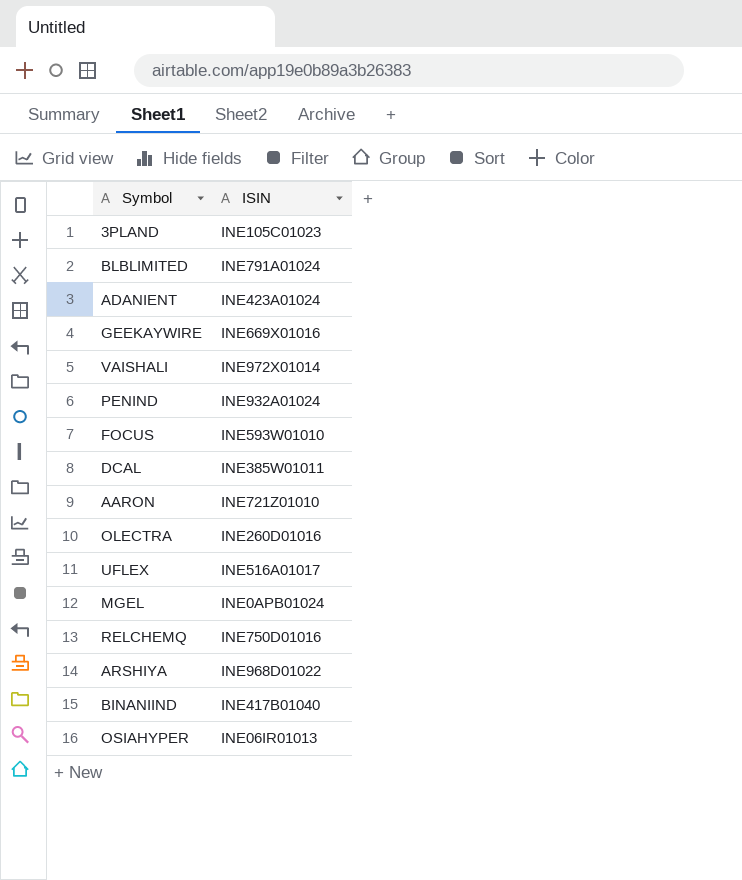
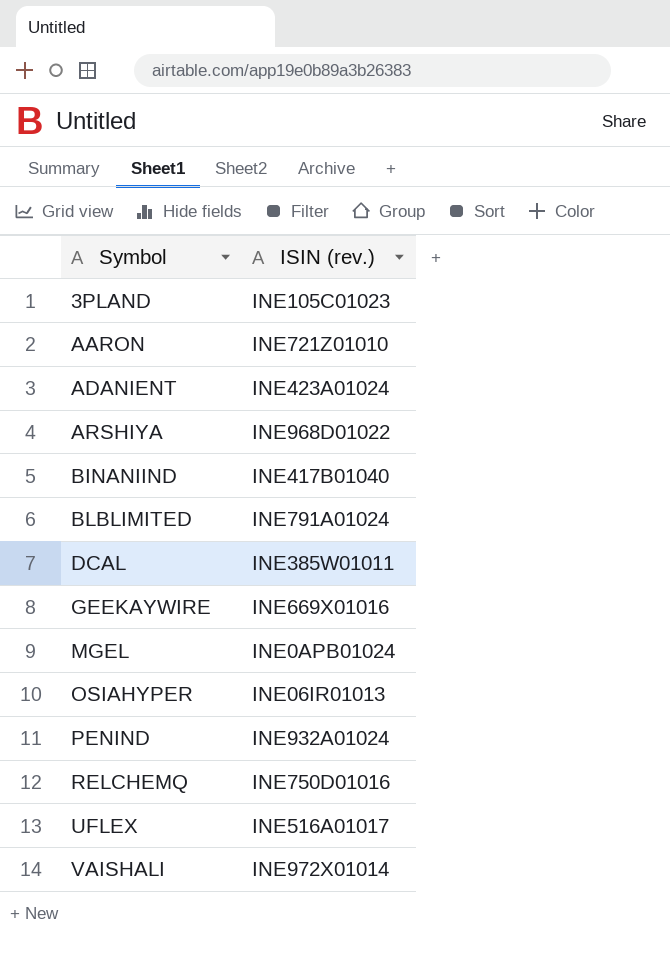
row order: none -> Symbol ascending
column name: ISIN -> ISIN (rev.)
row FOCUS: INE593W01010 -> none
row OLECTRA: INE260D01016 -> none

